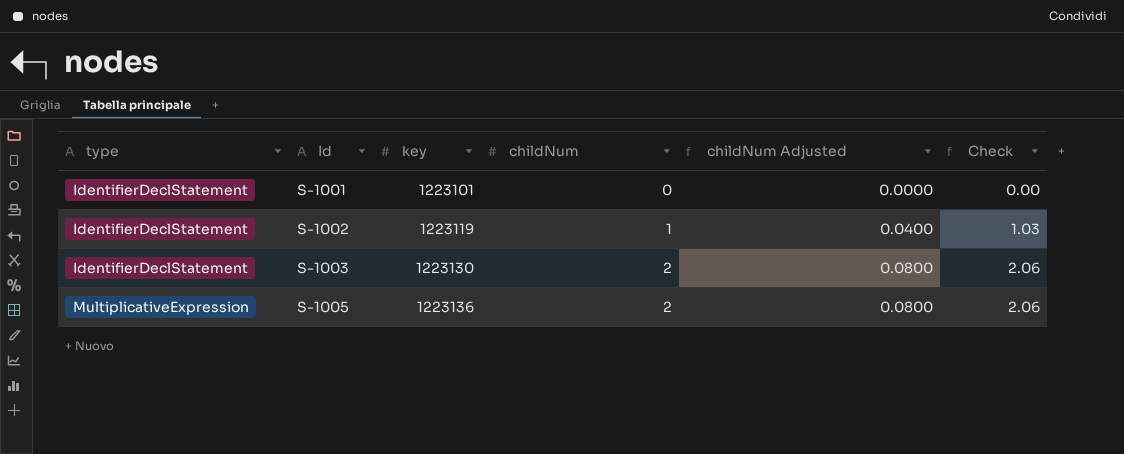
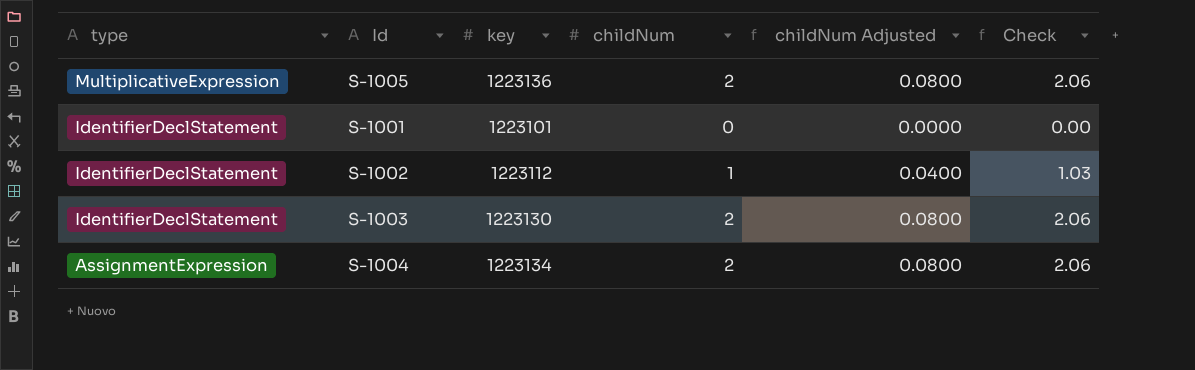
row order: type ascending -> type descending
S-1002 | key: 1223119 -> 1223112
row S-1004: none -> AssignmentExpression | 1223134 | 2 | 0.0800 | 2.06

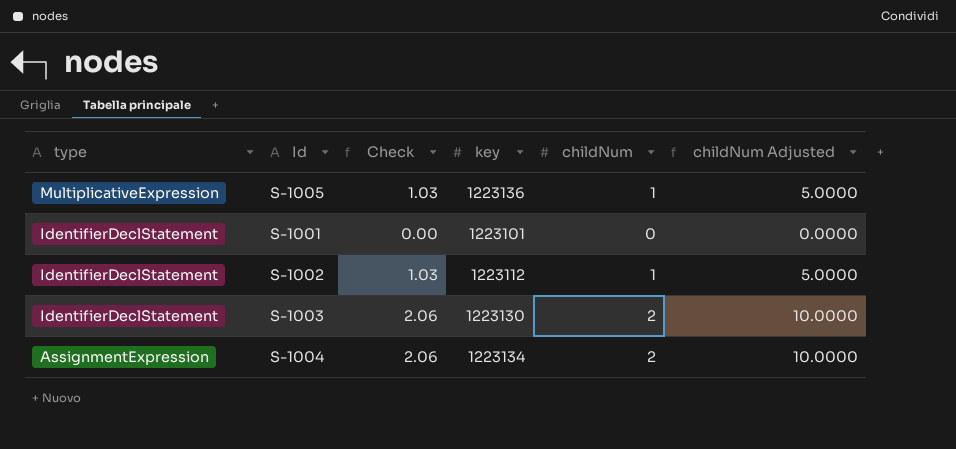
column Check | position: 6 -> 3
column childNum Adjusted | formula: [childNum] * 0.04 -> [childNum] * 5
S-1005 | Check: 2.06 -> 1.03
S-1005 | childNum: 2 -> 1

